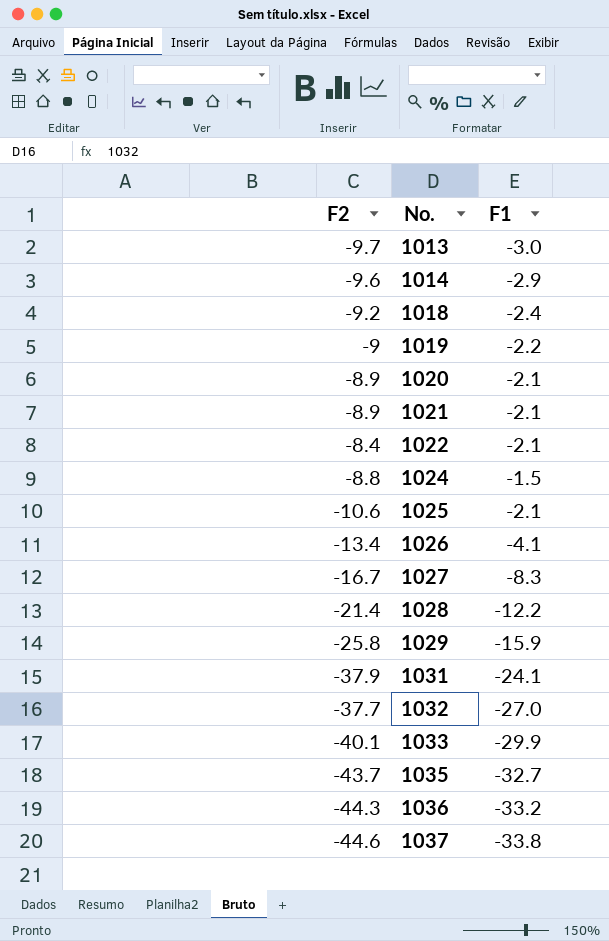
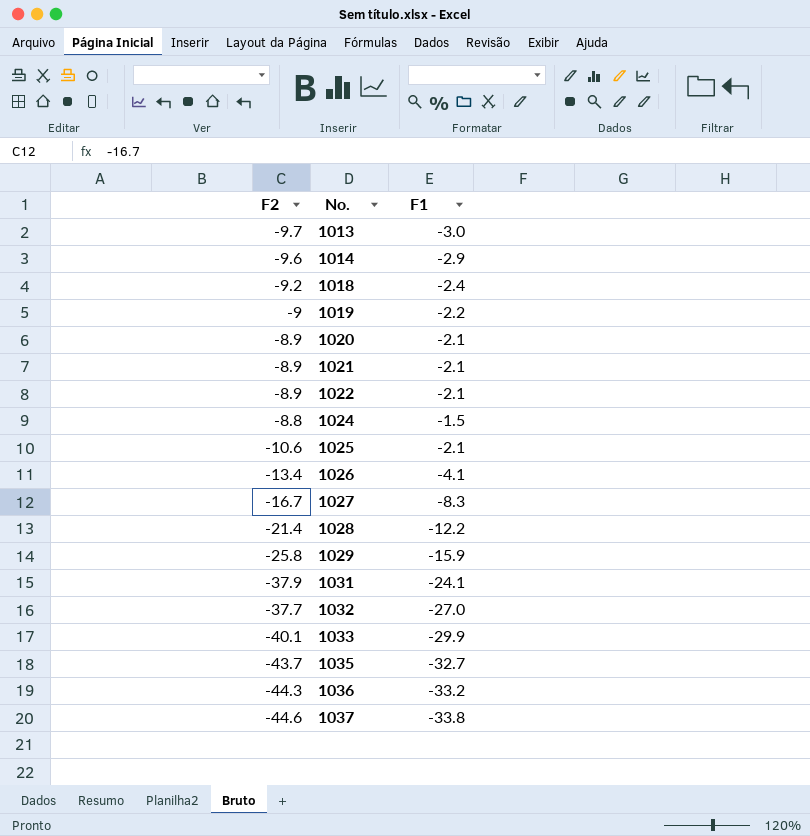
1022 | F2: -8.4 -> -8.9

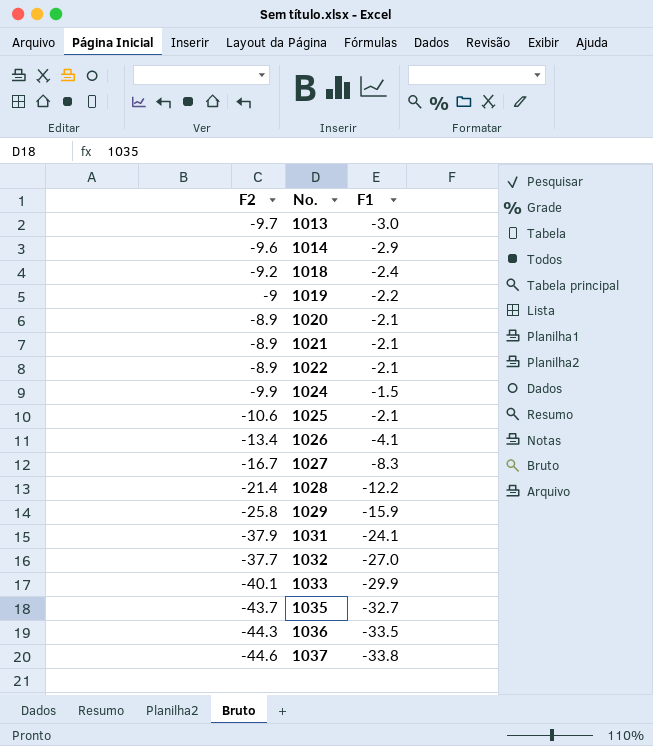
1024 | F2: -8.8 -> -9.9
1036 | F1: -33.2 -> -33.5

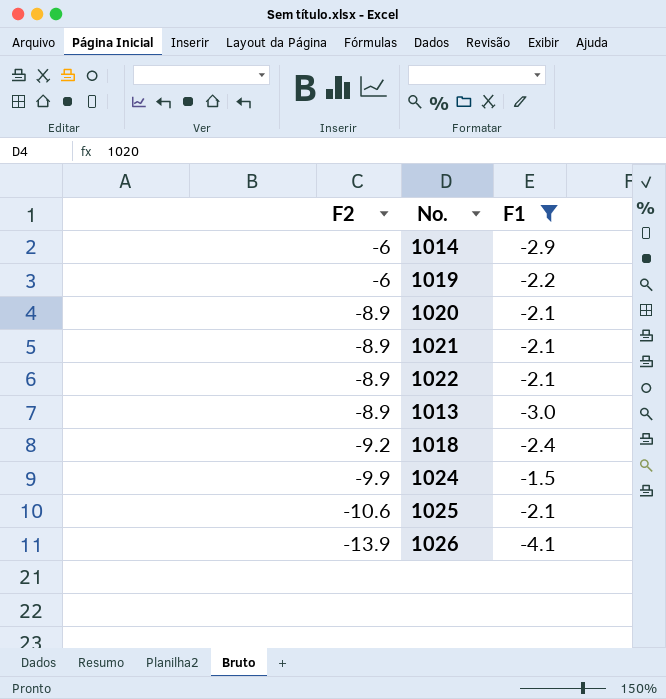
filter: none -> F1 >= -4.1
row order: No. ascending -> F2 descending
1014 | F2: -9.6 -> -6
1019 | F2: -9 -> -6
1013 | F2: -9.7 -> -8.9
1026 | F2: -13.4 -> -13.9

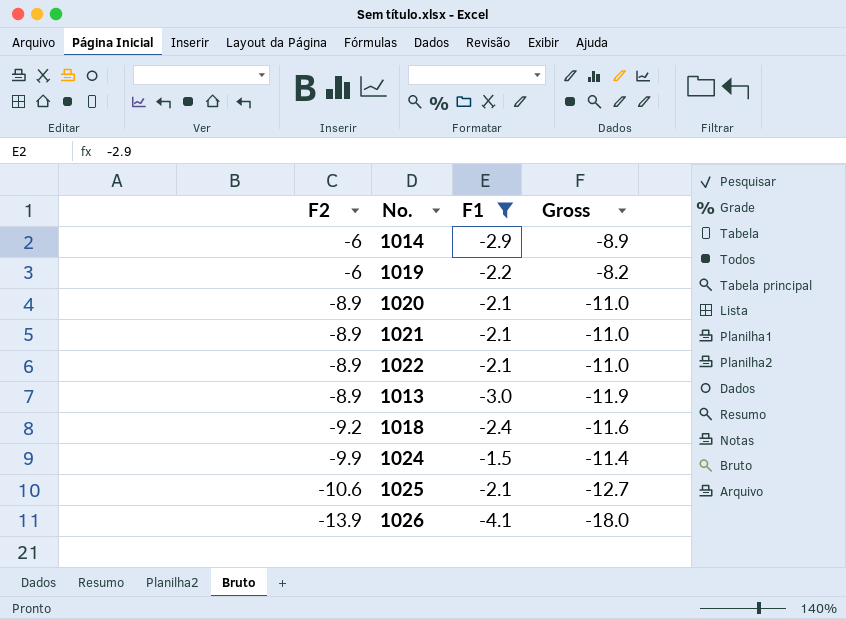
column Gross | formula: none -> [F2] + [F1]

